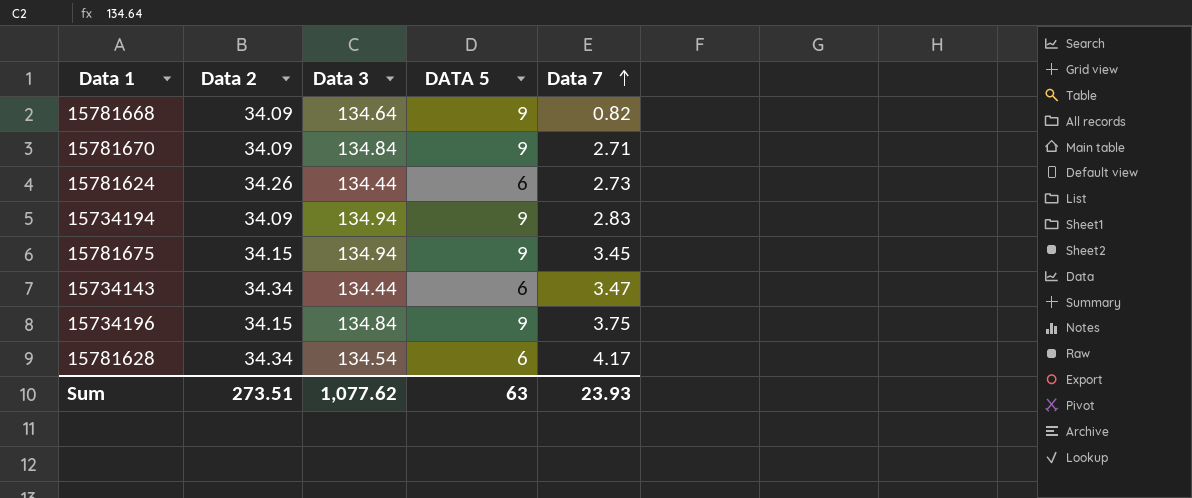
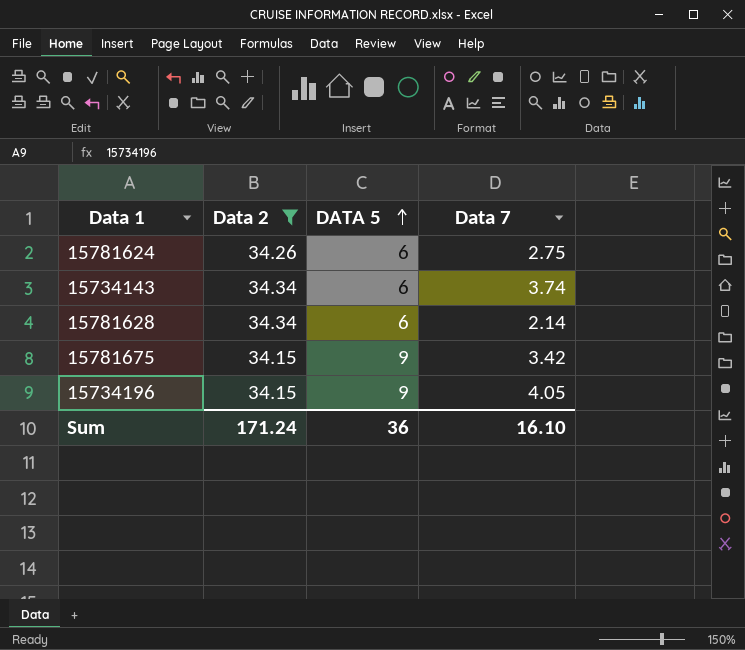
filter: none -> Data 2 != 34.09
row order: Data 7 ascending -> DATA 5 ascending
column Data 3 | position: 3 -> none
15781624 | Data 7: 2.73 -> 2.75
15734143 | Data 7: 3.47 -> 3.74
15781628 | Data 7: 4.17 -> 2.14
15781675 | Data 7: 3.45 -> 3.42
15734196 | Data 7: 3.75 -> 4.05
Sum | Data 2: 273.51 -> 171.24
Sum | DATA 5: 63 -> 36
Sum | Data 7: 23.93 -> 16.10

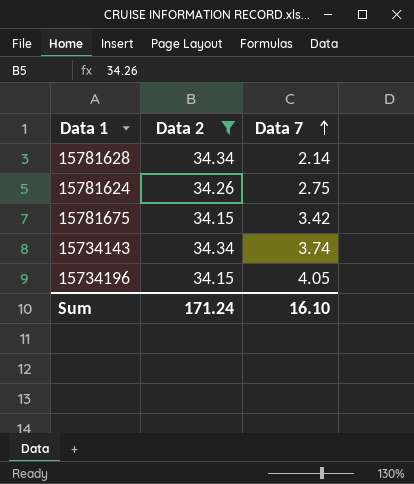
row order: DATA 5 ascending -> Data 7 ascending
column DATA 5 | position: 3 -> none

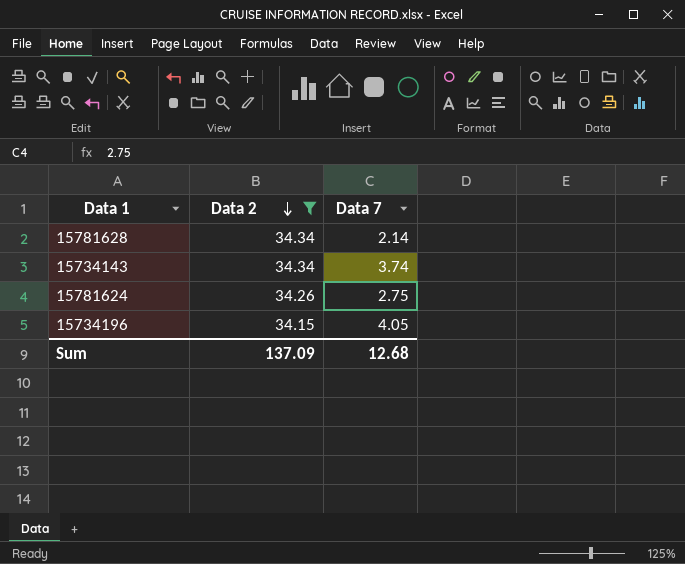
row order: Data 7 ascending -> Data 2 descending
row 15781675: 34.15 | 3.42 -> none
Sum | Data 2: 171.24 -> 137.09
Sum | Data 7: 16.10 -> 12.68

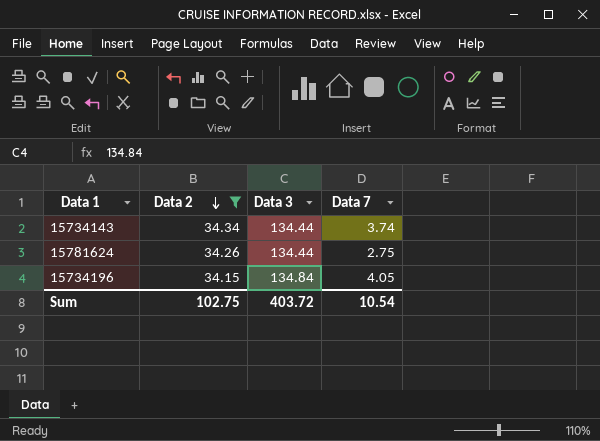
column Data 3 | position: none -> 3
row 15781628: 34.34 | 2.14 -> none
Sum | Data 2: 137.09 -> 102.75
Sum | Data 7: 12.68 -> 10.54

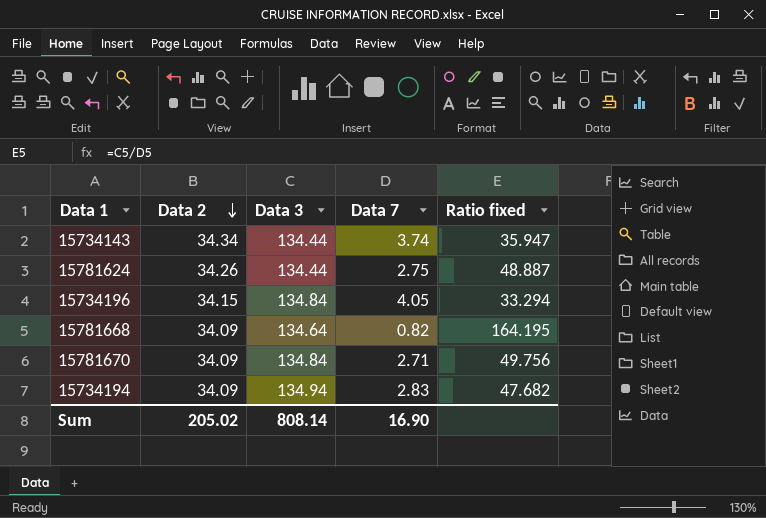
filter: Data 2 != 34.09 -> none
column Ratio fixed | formula: none -> [Data 3] / [Data 7]
Sum | Data 2: 102.75 -> 205.02
Sum | Data 3: 403.72 -> 808.14
Sum | Data 7: 10.54 -> 16.90

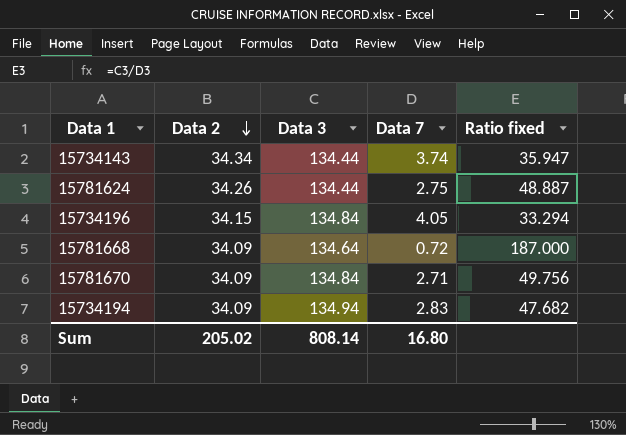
15781668 | Data 7: 0.82 -> 0.72
15781668 | Ratio fixed: 164.195 -> 187.000
Sum | Data 7: 16.90 -> 16.80

